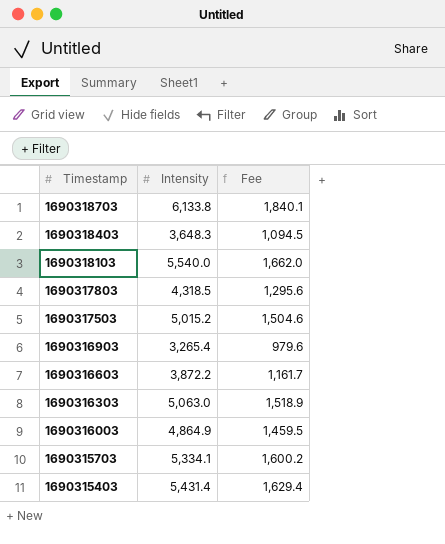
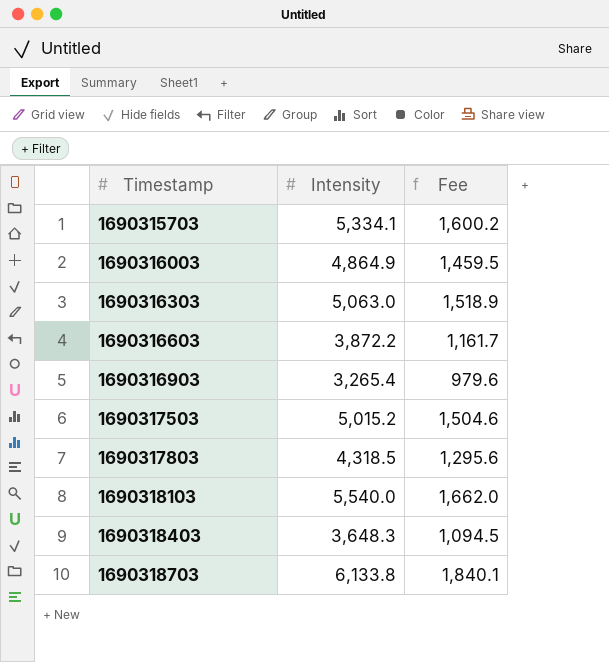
row order: Timestamp descending -> Timestamp ascending
row 1690315403: 5,431.4 | 1,629.4 -> none

